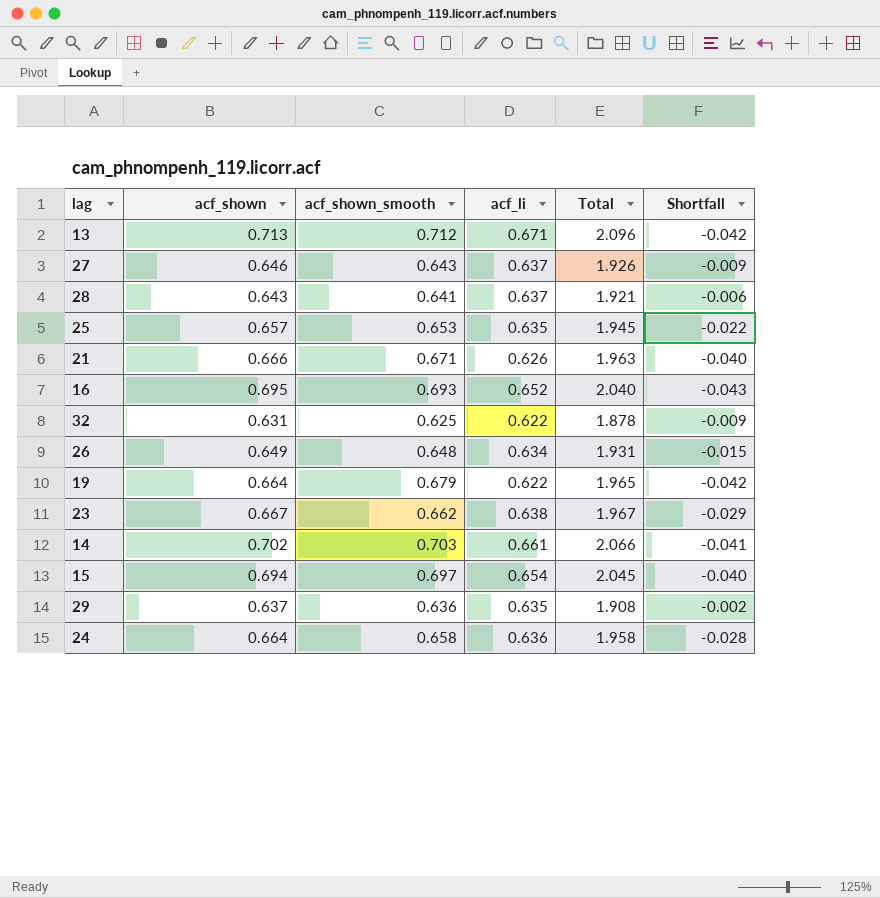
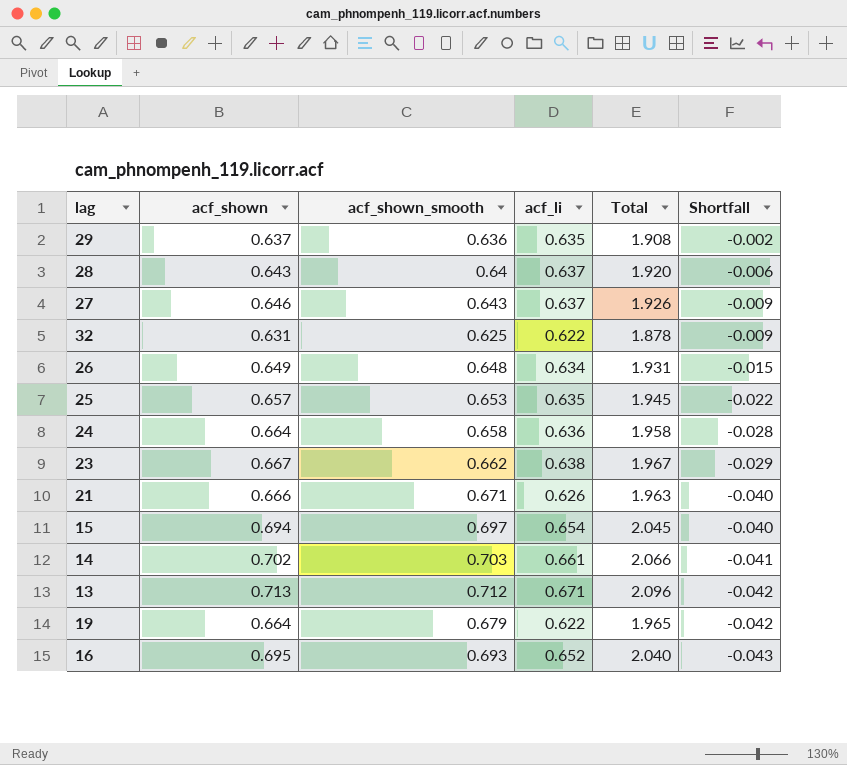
row order: none -> Shortfall descending
28 | acf_shown_smooth: 0.641 -> 0.64
28 | Total: 1.921 -> 1.920

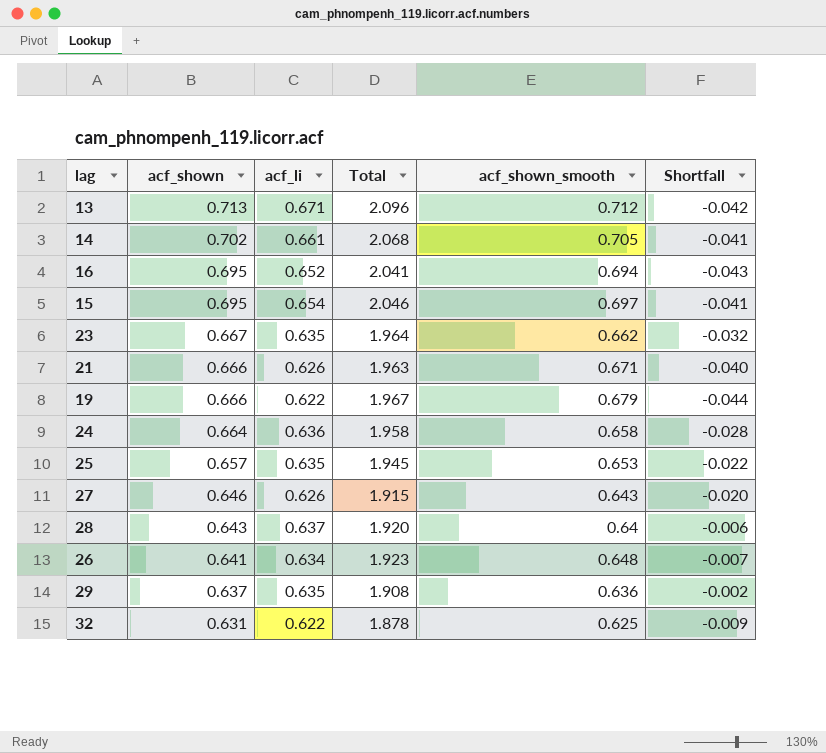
row order: Shortfall descending -> acf_shown descending
column acf_shown_smooth | position: 3 -> 5
14 | Total: 2.066 -> 2.068
14 | acf_shown_smooth: 0.703 -> 0.705
16 | Total: 2.040 -> 2.041
16 | acf_shown_smooth: 0.693 -> 0.694
15 | acf_shown: 0.694 -> 0.695
15 | Total: 2.045 -> 2.046
15 | Shortfall: -0.040 -> -0.041
23 | acf_li: 0.638 -> 0.635
23 | Total: 1.967 -> 1.964
23 | Shortfall: -0.029 -> -0.032
19 | acf_shown: 0.664 -> 0.666
19 | Total: 1.965 -> 1.967
19 | Shortfall: -0.042 -> -0.044
27 | acf_li: 0.637 -> 0.626
27 | Total: 1.926 -> 1.915
27 | Shortfall: -0.009 -> -0.020
26 | acf_shown: 0.649 -> 0.641
26 | Total: 1.931 -> 1.923
26 | Shortfall: -0.015 -> -0.007

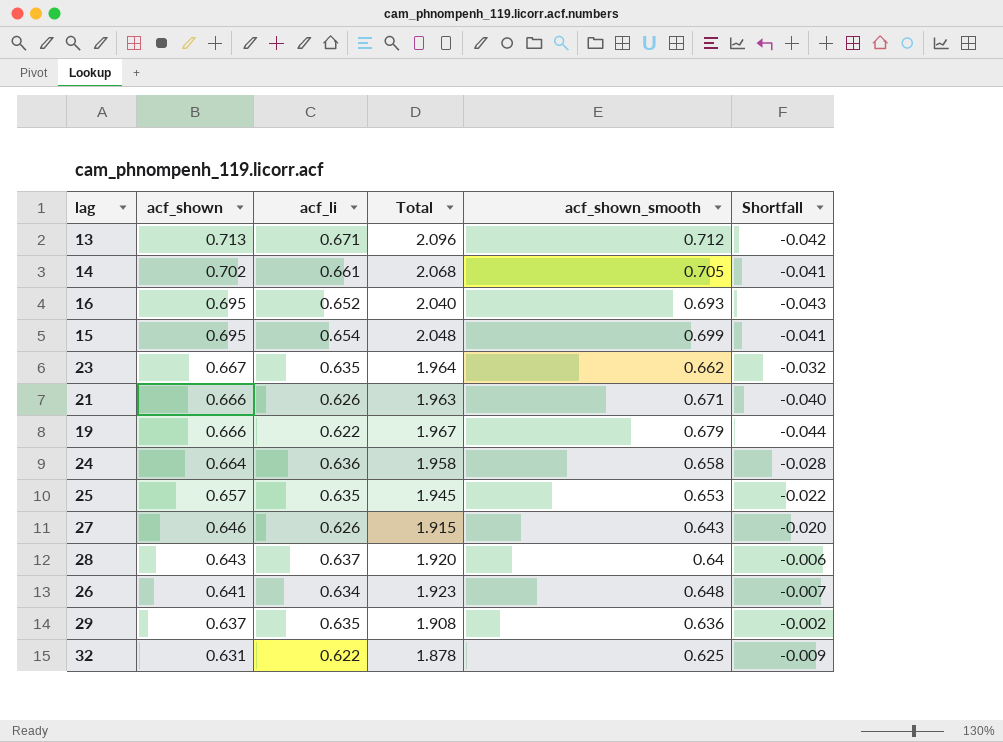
16 | Total: 2.041 -> 2.040
16 | acf_shown_smooth: 0.694 -> 0.693
15 | Total: 2.046 -> 2.048
15 | acf_shown_smooth: 0.697 -> 0.699

